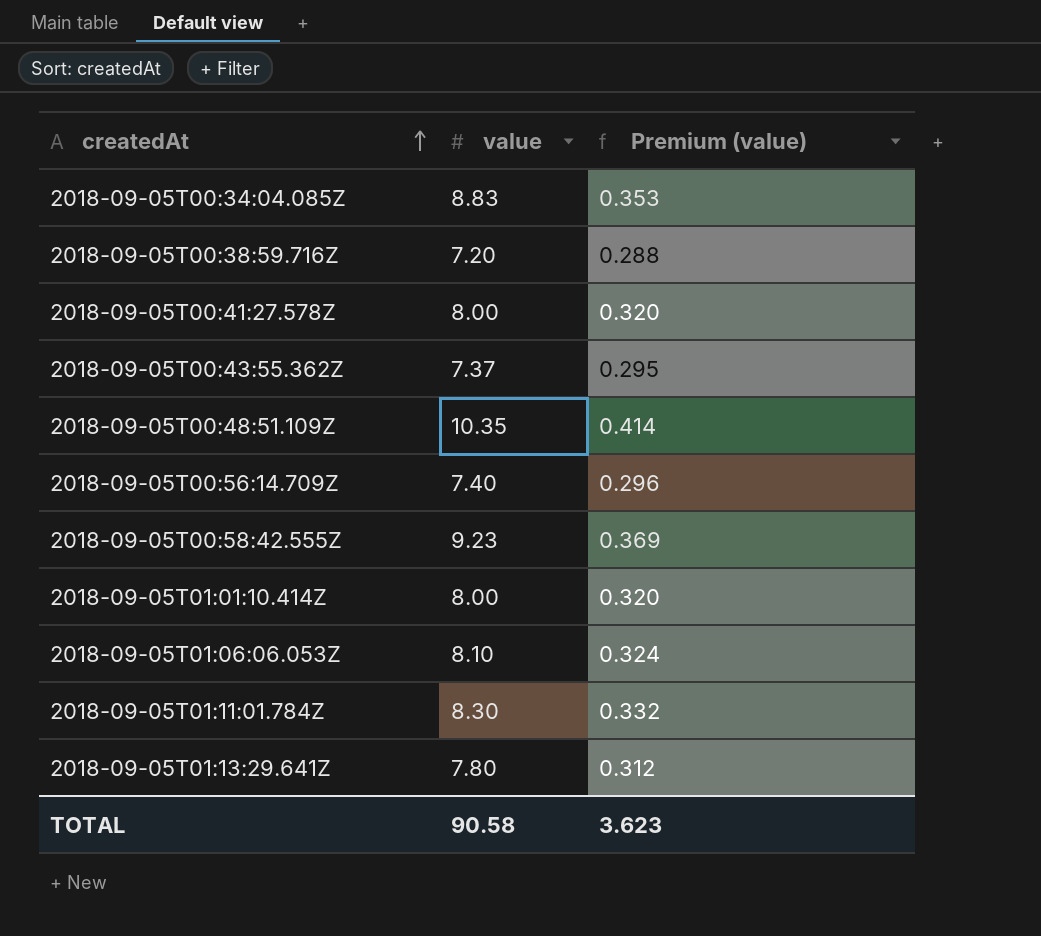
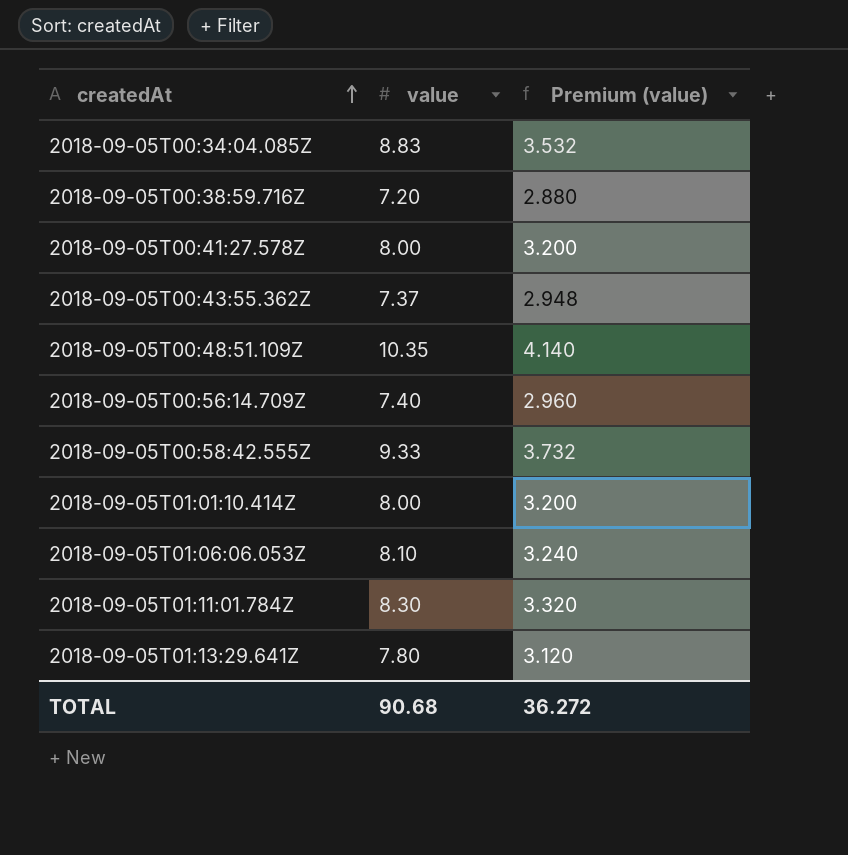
column Premium (value) | formula: [value] * 0.04 -> [value] * 0.4
2018-09-05T00:58:42.555Z | value: 9.23 -> 9.33
TOTAL | value: 90.58 -> 90.68
TOTAL | Premium (value): 3.623 -> 36.272

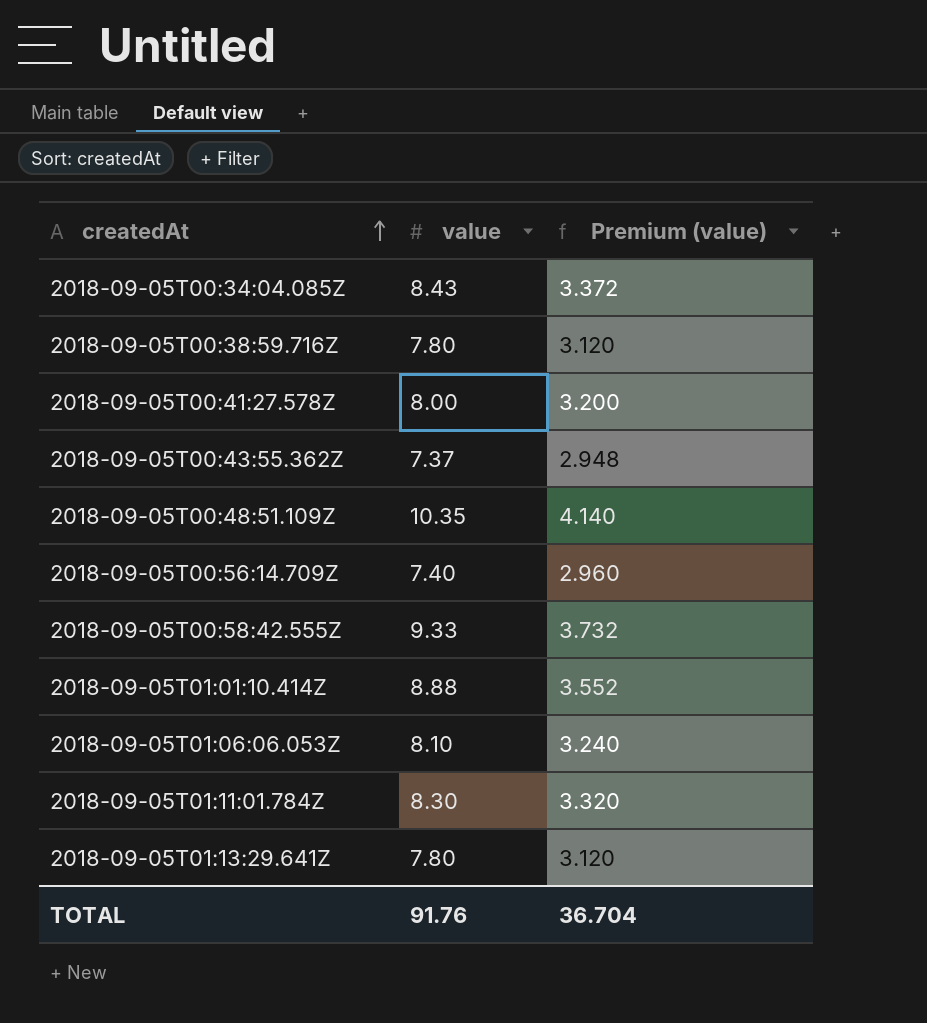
2018-09-05T00:34:04.085Z | value: 8.83 -> 8.43
2018-09-05T00:34:04.085Z | Premium (value): 3.532 -> 3.372
2018-09-05T00:38:59.716Z | value: 7.20 -> 7.80
2018-09-05T00:38:59.716Z | Premium (value): 2.880 -> 3.120
2018-09-05T01:01:10.414Z | value: 8.00 -> 8.88
2018-09-05T01:01:10.414Z | Premium (value): 3.200 -> 3.552
TOTAL | value: 90.68 -> 91.76
TOTAL | Premium (value): 36.272 -> 36.704

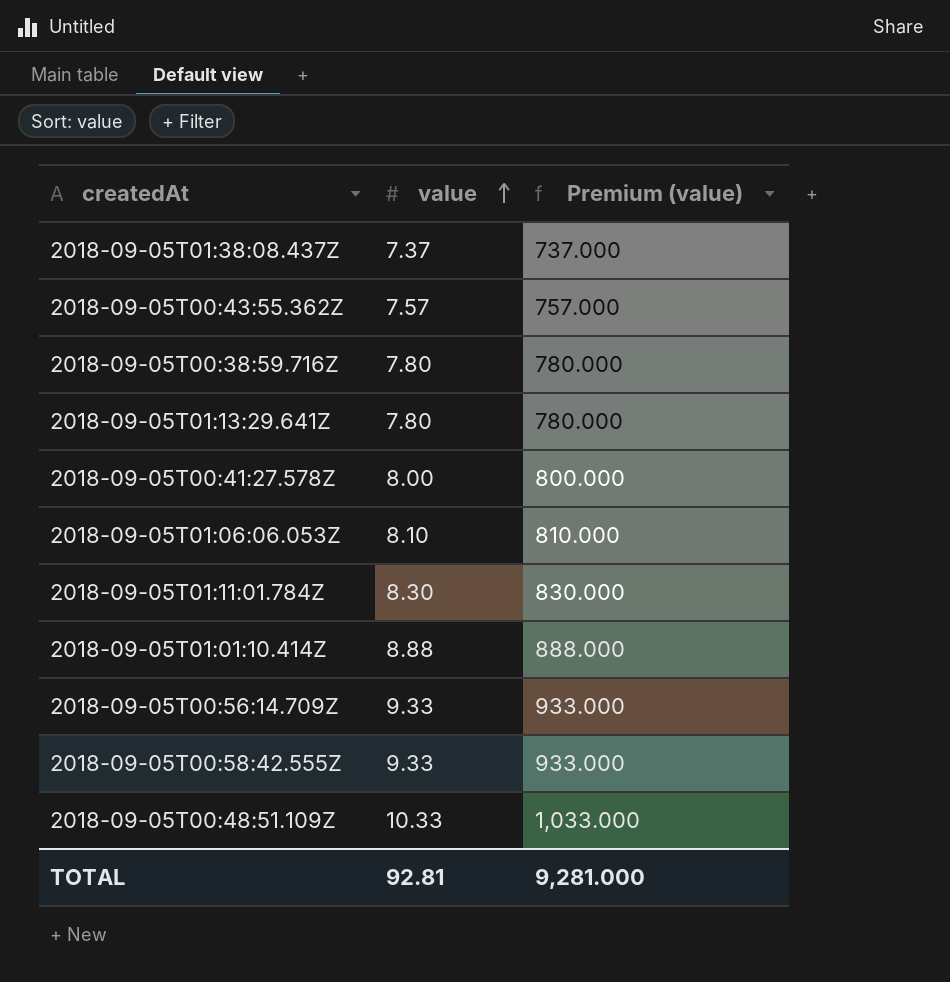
row order: createdAt ascending -> value ascending
column Premium (value) | formula: [value] * 0.4 -> [value] * 100
row 2018-09-05T00:34:04.085Z: 8.43 | 3.372 -> none
row 2018-09-05T01:38:08.437Z: none -> 7.37 | 737.000
2018-09-05T00:43:55.362Z | value: 7.37 -> 7.57
2018-09-05T00:56:14.709Z | value: 7.40 -> 9.33
2018-09-05T00:48:51.109Z | value: 10.35 -> 10.33
TOTAL | value: 91.76 -> 92.81
TOTAL | Premium (value): 36.704 -> 9,281.000

